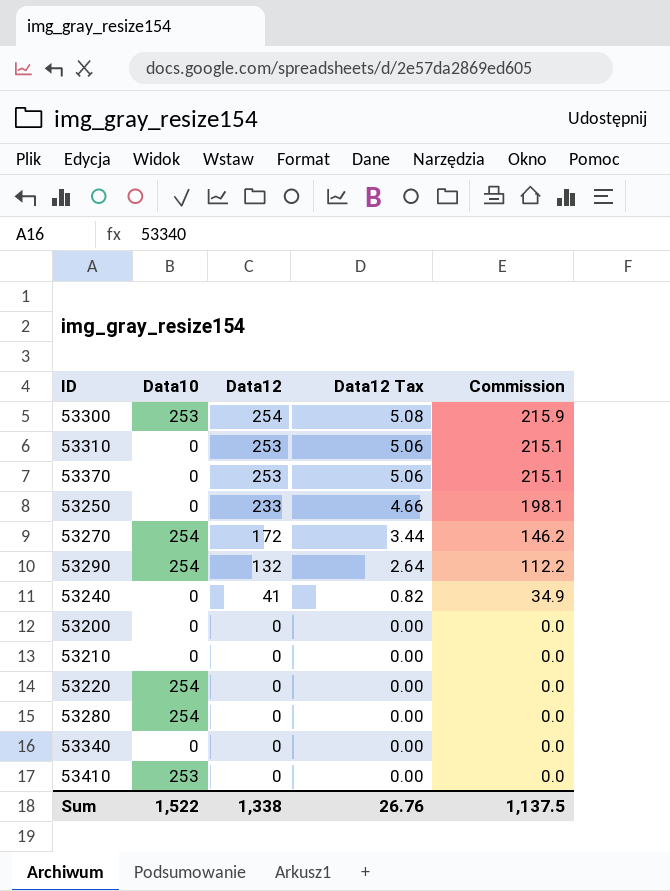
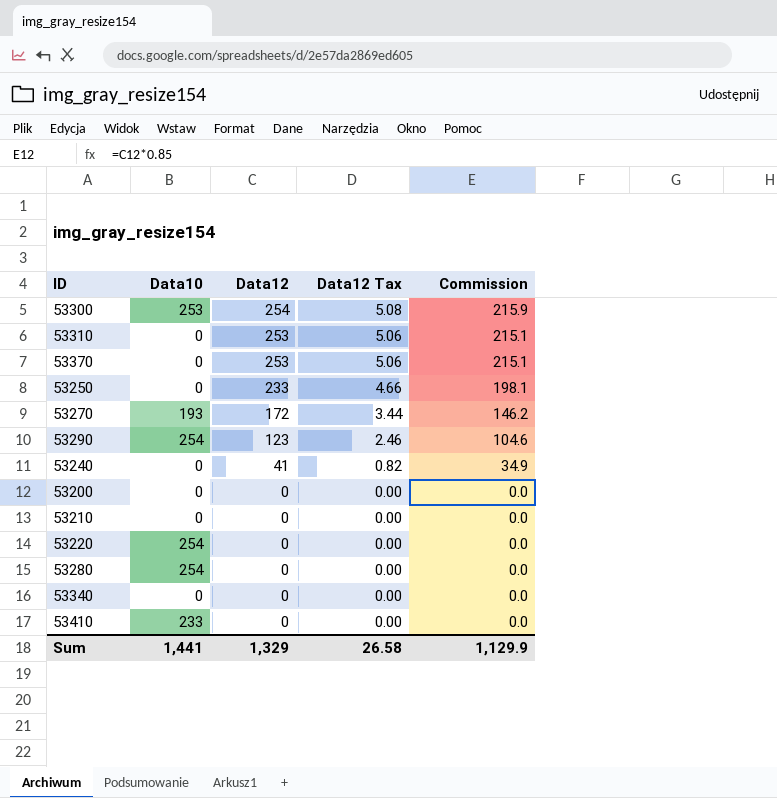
53270 | Data10: 254 -> 193
53290 | Data12: 132 -> 123
53290 | Data12 Tax: 2.64 -> 2.46
53290 | Commission: 112.2 -> 104.6
53410 | Data10: 253 -> 233
Sum | Data10: 1,522 -> 1,441
Sum | Data12: 1,338 -> 1,329
Sum | Data12 Tax: 26.76 -> 26.58
Sum | Commission: 1,137.5 -> 1,129.9

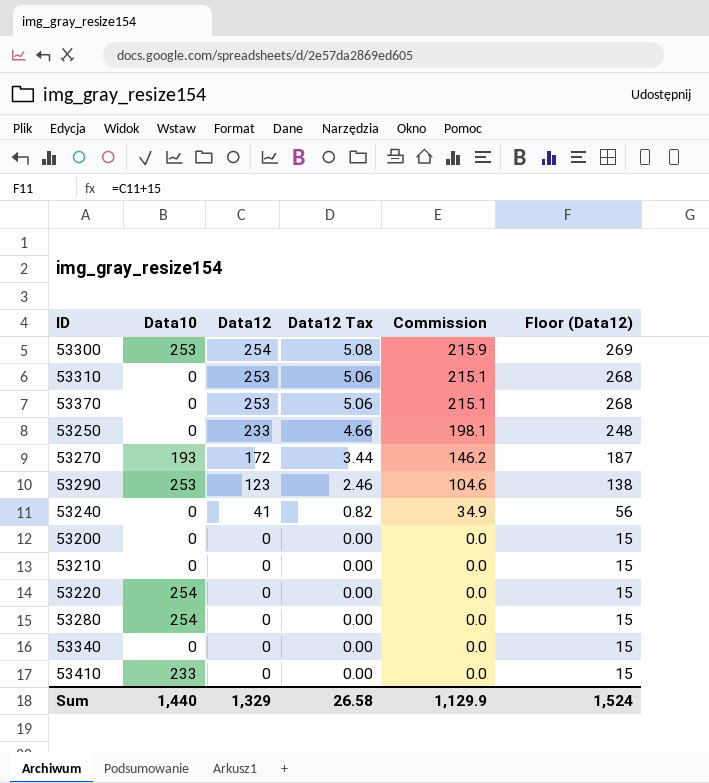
column Floor (Data12) | formula: none -> [Data12] + 15
53290 | Data10: 254 -> 253
Sum | Data10: 1,441 -> 1,440

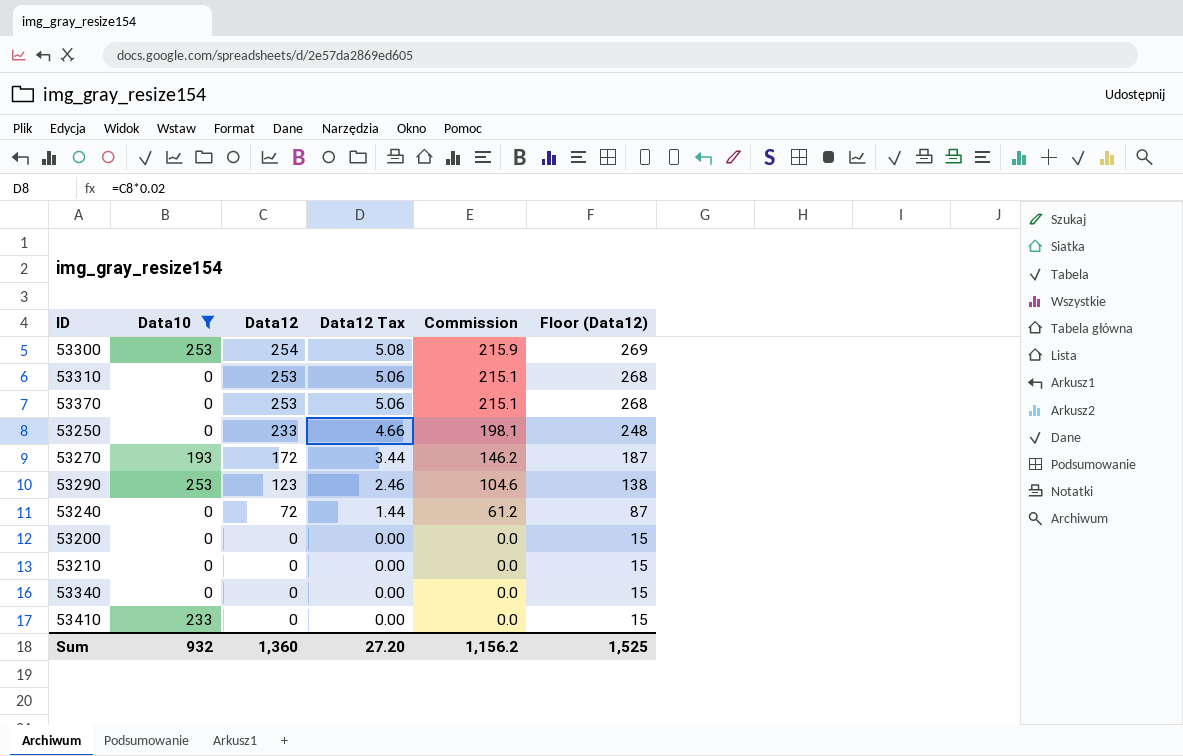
filter: none -> Data10 != 254
53240 | Data12: 41 -> 72
53240 | Data12 Tax: 0.82 -> 1.44
53240 | Commission: 34.9 -> 61.2
53240 | Floor (Data12): 56 -> 87
Sum | Data10: 1,440 -> 932
Sum | Data12: 1,329 -> 1,360
Sum | Data12 Tax: 26.58 -> 27.20
Sum | Commission: 1,129.9 -> 1,156.2
Sum | Floor (Data12): 1,524 -> 1,525

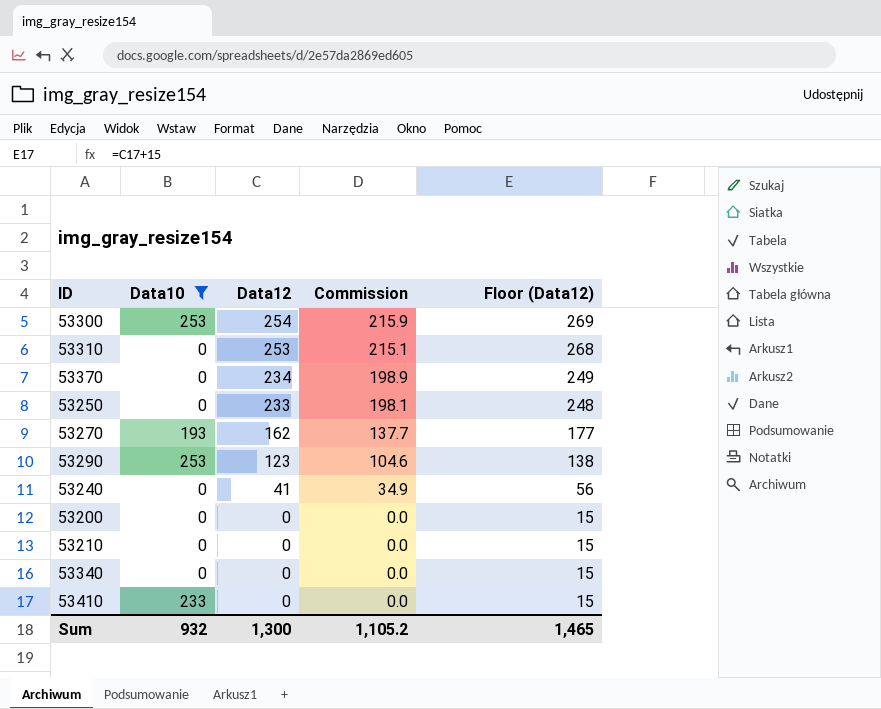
column Data12 Tax | formula: [Data12] * 0.02 -> none
53370 | Data12: 253 -> 234
53370 | Commission: 215.1 -> 198.9
53370 | Floor (Data12): 268 -> 249
53270 | Data12: 172 -> 162
53270 | Commission: 146.2 -> 137.7
53270 | Floor (Data12): 187 -> 177
53240 | Data12: 72 -> 41
53240 | Commission: 61.2 -> 34.9
53240 | Floor (Data12): 87 -> 56
Sum | Data12: 1,360 -> 1,300
Sum | Commission: 1,156.2 -> 1,105.2
Sum | Floor (Data12): 1,525 -> 1,465

